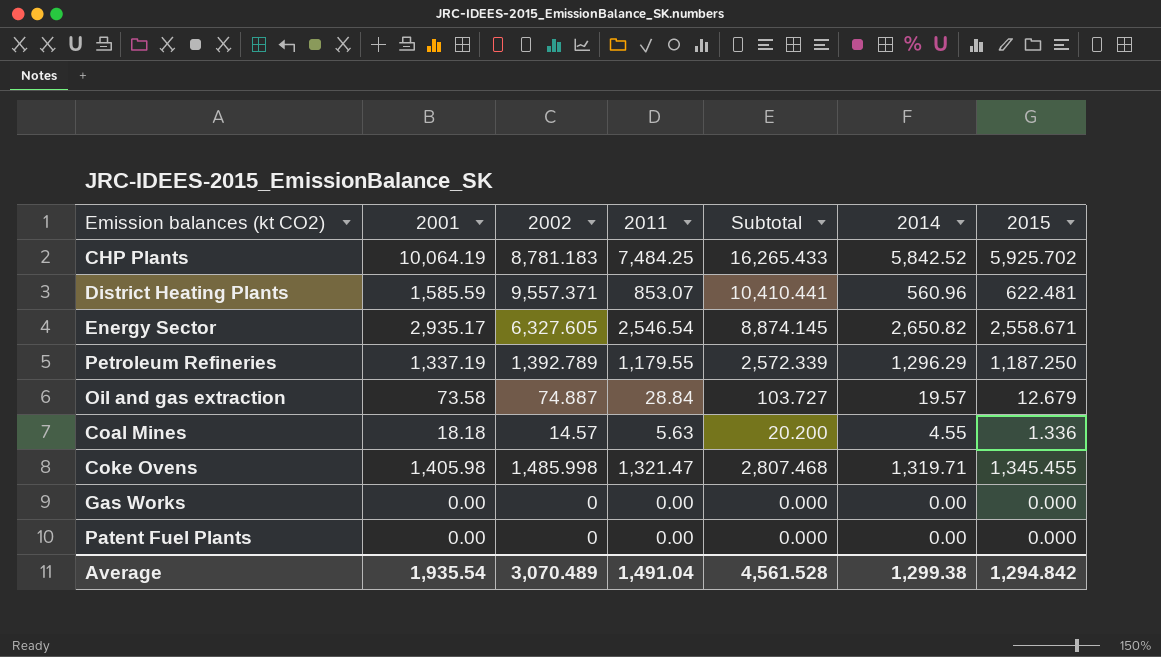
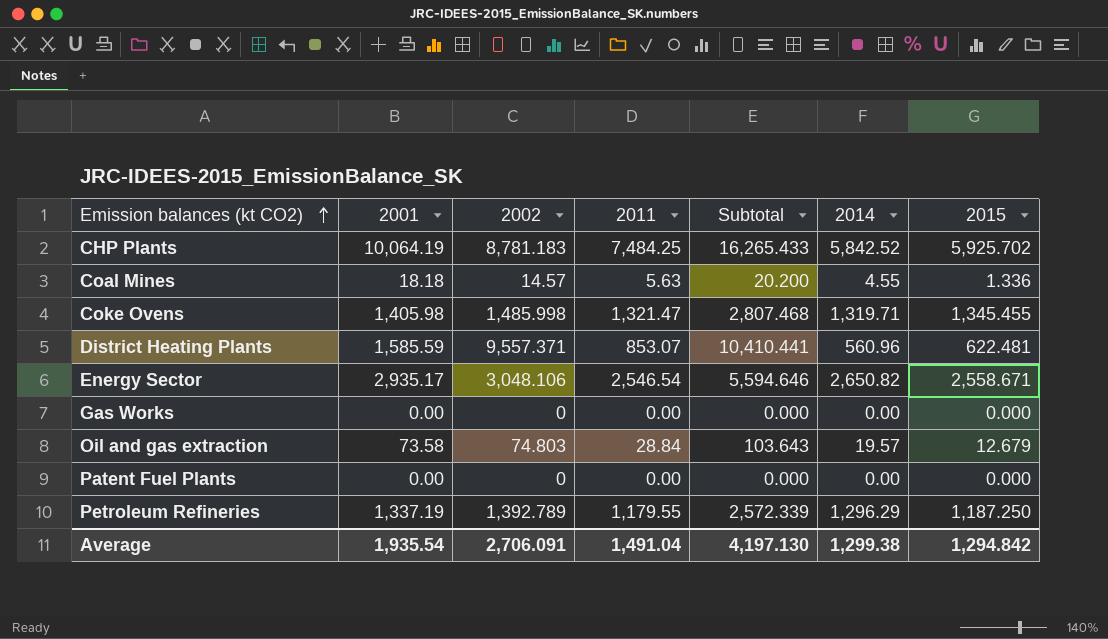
row order: none -> Emission balances (kt CO2) ascending
Energy Sector | 2002: 6,327.605 -> 3,048.106
Energy Sector | Subtotal: 8,874.145 -> 5,594.646
Oil and gas extraction | 2002: 74.887 -> 74.803
Oil and gas extraction | Subtotal: 103.727 -> 103.643
Average | 2002: 3,070.489 -> 2,706.091
Average | Subtotal: 4,561.528 -> 4,197.130

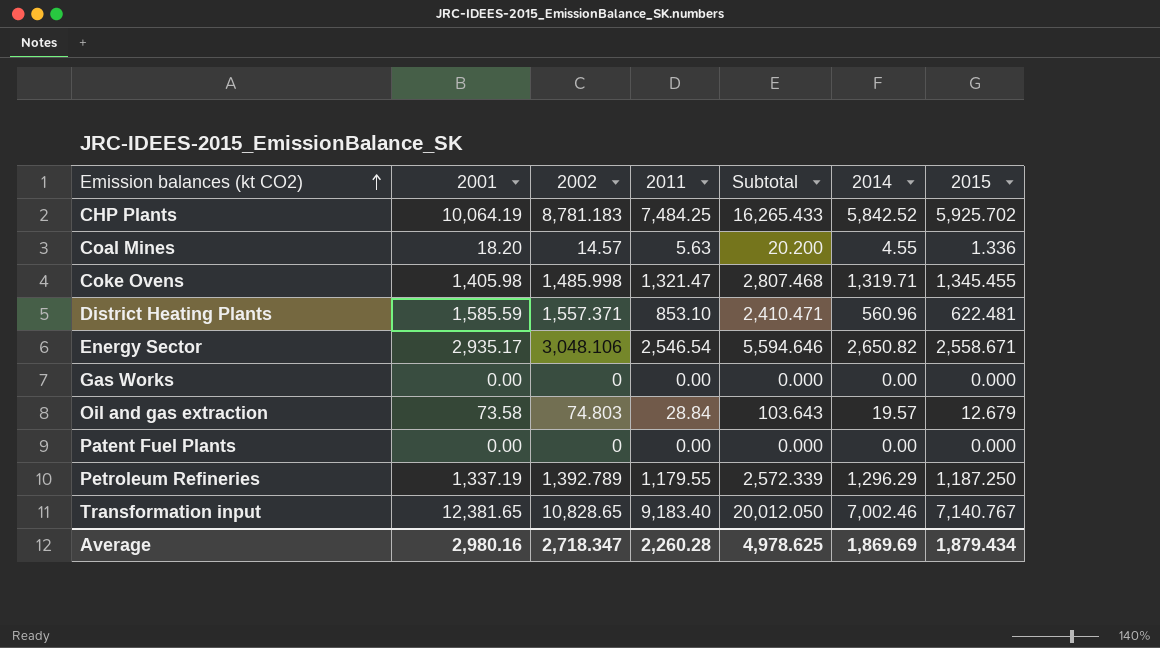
Coal Mines | 2001: 18.18 -> 18.20
District Heating Plants | 2002: 9,557.371 -> 1,557.371
District Heating Plants | 2011: 853.07 -> 853.10
District Heating Plants | Subtotal: 10,410.441 -> 2,410.471
row Transformation input: none -> 12,381.65 | 10,828.65 | 9,183.40 | 20,012.050 | 7,002.46 | 7,140.767
Average | 2001: 1,935.54 -> 2,980.16
Average | 2002: 2,706.091 -> 2,718.347
Average | 2011: 1,491.04 -> 2,260.28
Average | Subtotal: 4,197.130 -> 4,978.625
Average | 2014: 1,299.38 -> 1,869.69
Average | 2015: 1,294.842 -> 1,879.434

